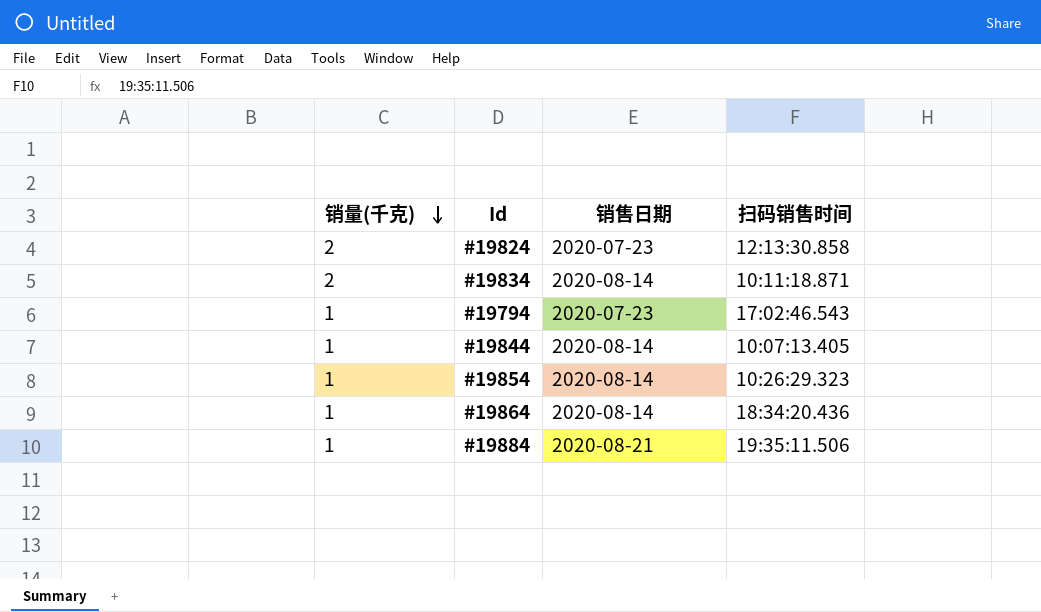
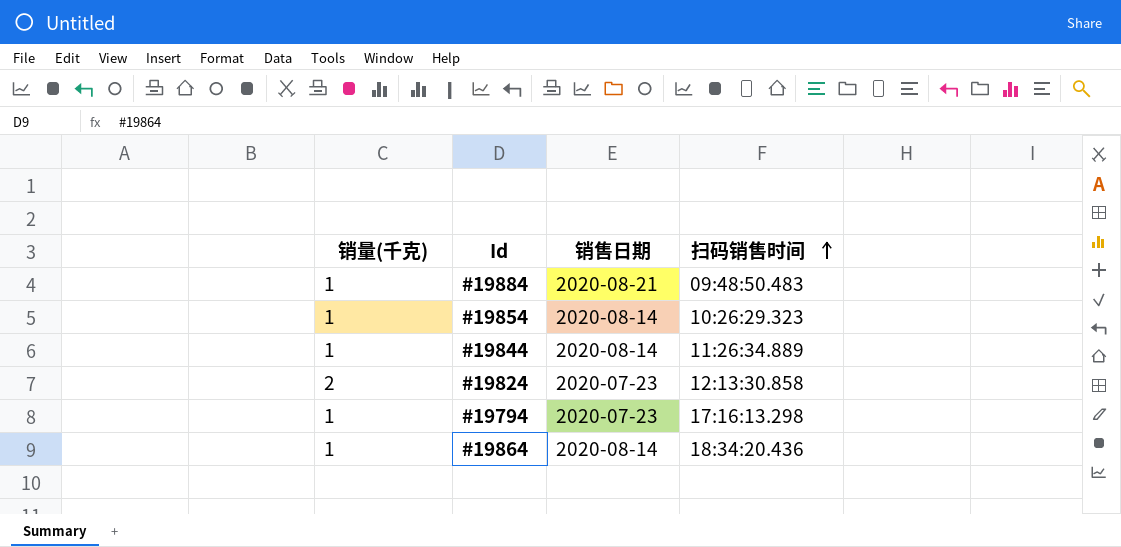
row order: 销量(千克) descending -> 扫码销售时间 ascending
row #19834: 2 | 2020-08-14 | 10:11:18.871 -> none
#19884 | 扫码销售时间: 19:35:11.506 -> 09:48:50.483
#19844 | 扫码销售时间: 10:07:13.405 -> 11:26:34.889
#19794 | 扫码销售时间: 17:02:46.543 -> 17:16:13.298

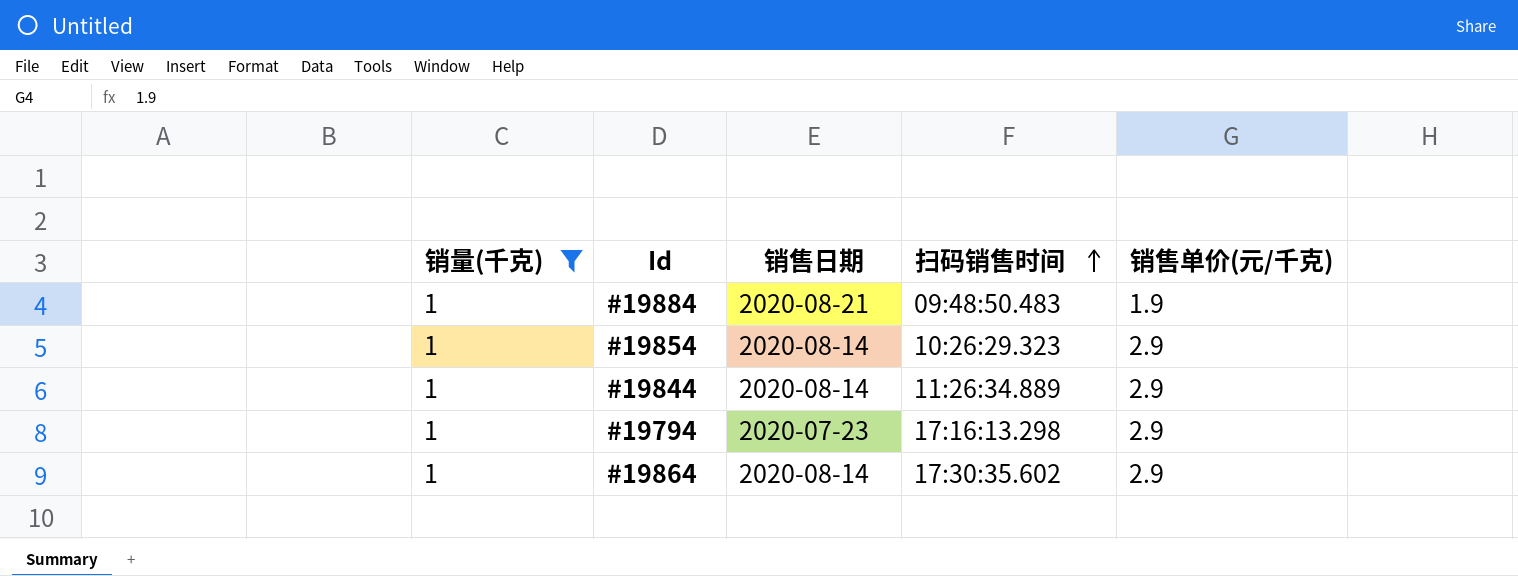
filter: none -> 销量(千克) = 1
column 销售单价(元/千克) | position: none -> 5
#19864 | 扫码销售时间: 18:34:20.436 -> 17:30:35.602

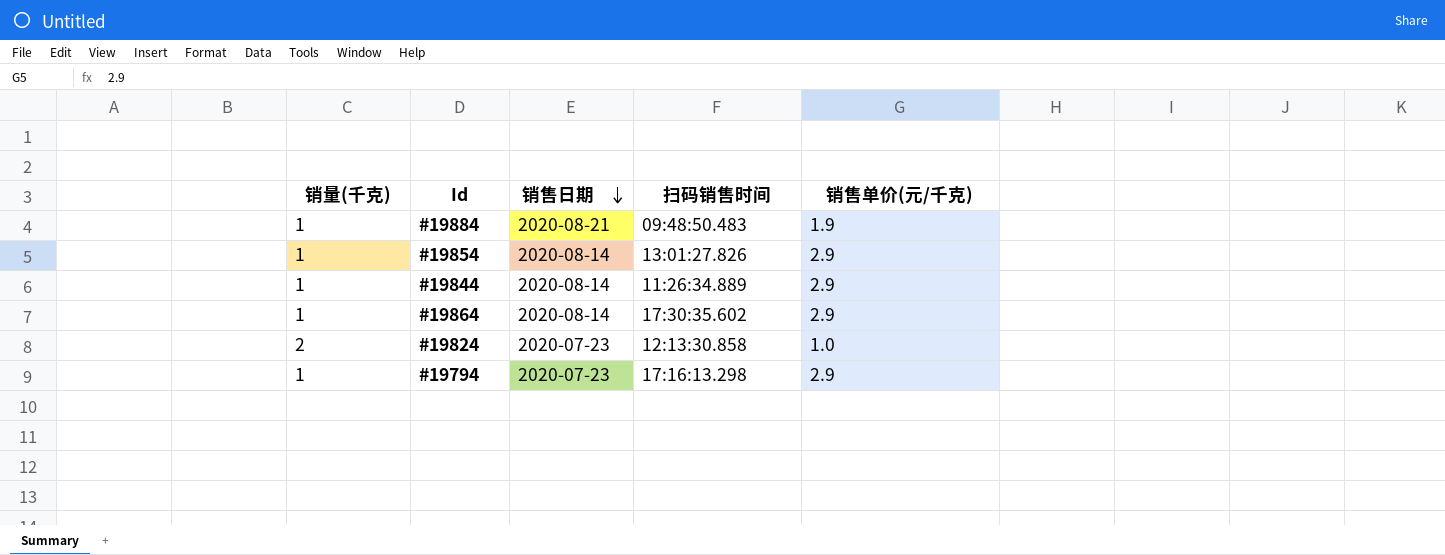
filter: 销量(千克) = 1 -> none
row order: 扫码销售时间 ascending -> 销售日期 descending
#19854 | 扫码销售时间: 10:26:29.323 -> 13:01:27.826

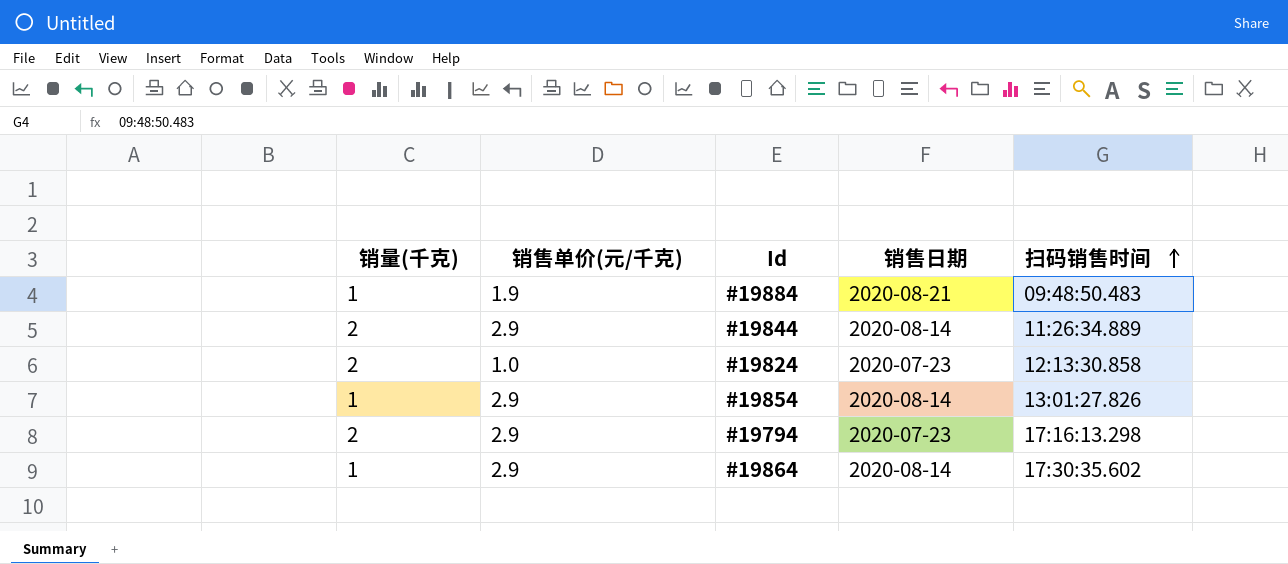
row order: 销售日期 descending -> 扫码销售时间 ascending
column 销售单价(元/千克) | position: 5 -> 2
#19844 | 销量(千克): 1 -> 2
#19794 | 销量(千克): 1 -> 2

